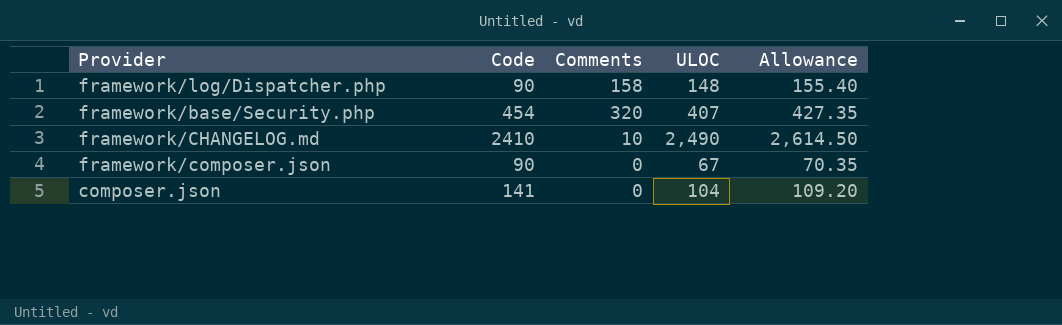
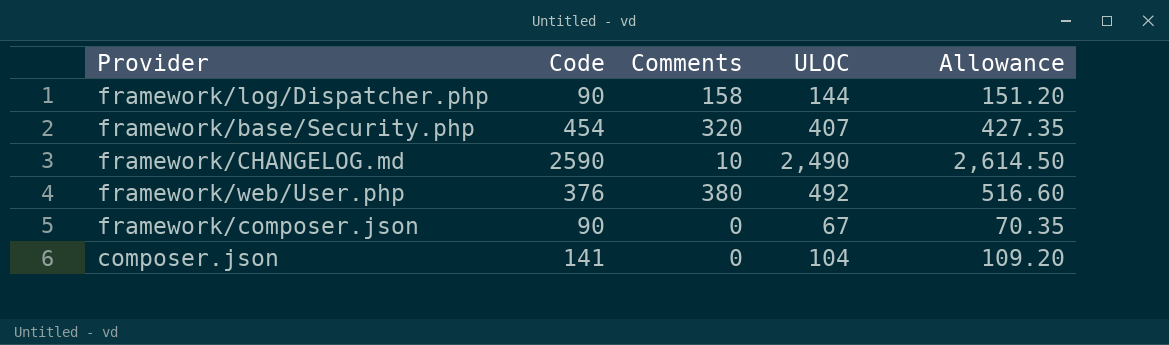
framework/log/Dispatcher.php | ULOC: 148 -> 144
framework/log/Dispatcher.php | Allowance: 155.40 -> 151.20
framework/CHANGELOG.md | Code: 2410 -> 2590
row framework/web/User.php: none -> 376 | 380 | 492 | 516.60

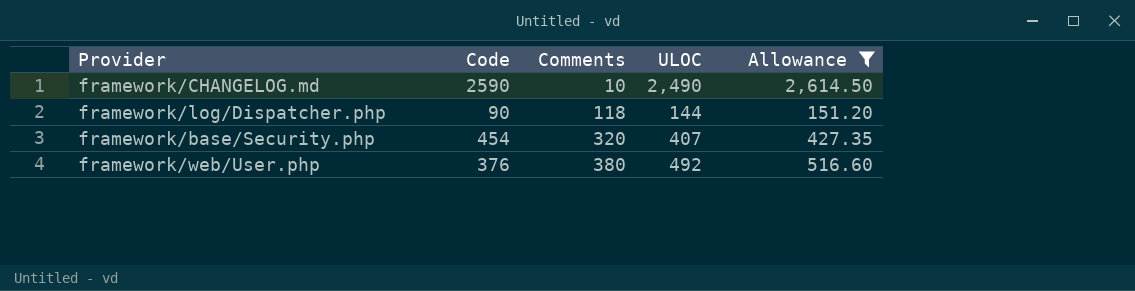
filter: none -> Allowance >= 151.20
row order: none -> Comments ascending
framework/log/Dispatcher.php | Comments: 158 -> 118

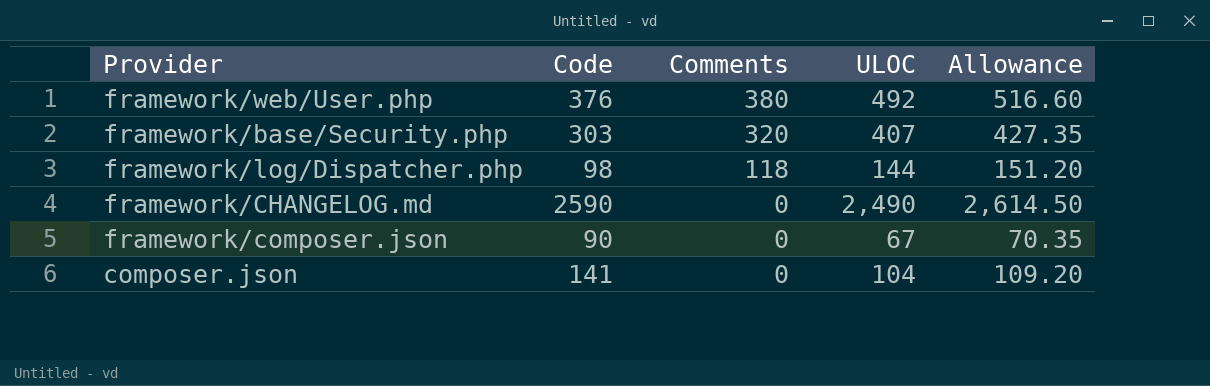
filter: Allowance >= 151.20 -> none
row order: Comments ascending -> Comments descending
framework/base/Security.php | Code: 454 -> 303
framework/log/Dispatcher.php | Code: 90 -> 98
framework/CHANGELOG.md | Comments: 10 -> 0

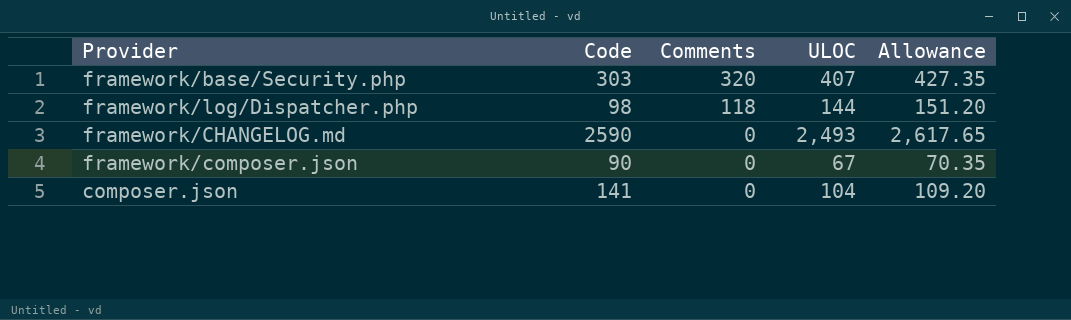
row framework/web/User.php: 376 | 380 | 492 | 516.60 -> none
framework/CHANGELOG.md | ULOC: 2,490 -> 2,493
framework/CHANGELOG.md | Allowance: 2,614.50 -> 2,617.65

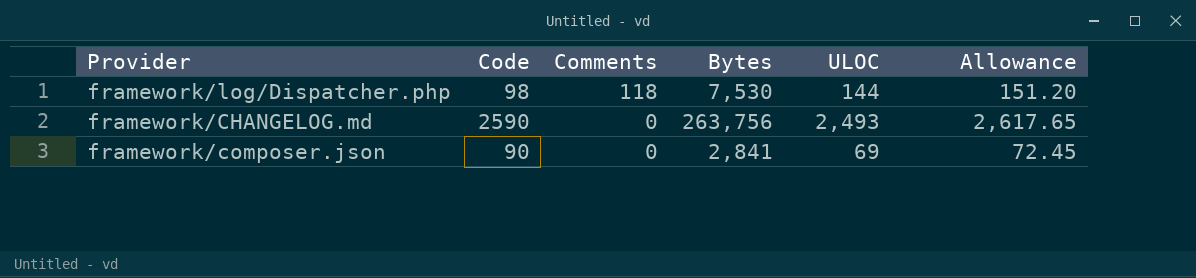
column Bytes | position: none -> 4
row framework/base/Security.php: 303 | 320 | 407 | 427.35 -> none
row composer.json: 141 | 0 | 104 | 109.20 -> none
framework/composer.json | ULOC: 67 -> 69
framework/composer.json | Allowance: 70.35 -> 72.45

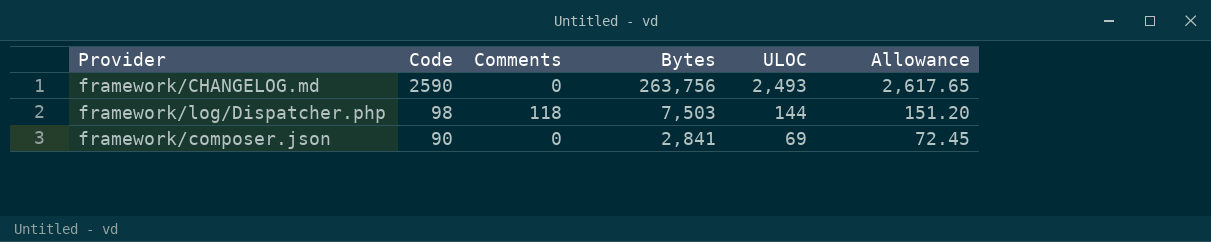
row order: Comments descending -> Code descending
framework/log/Dispatcher.php | Bytes: 7,530 -> 7,503

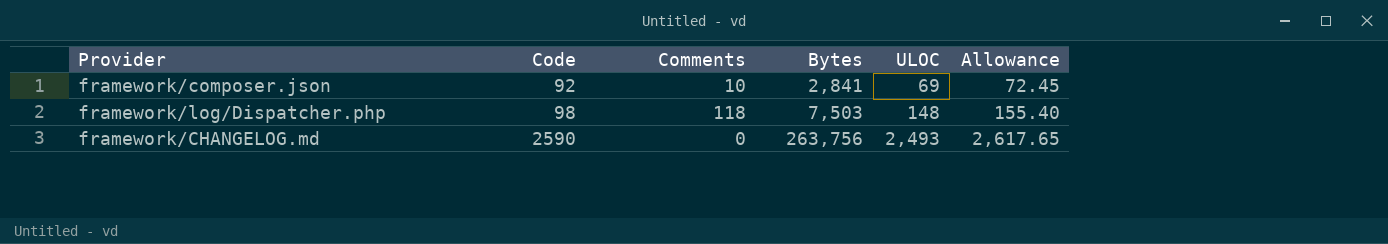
row order: Code descending -> Code ascending
framework/composer.json | Code: 90 -> 92
framework/composer.json | Comments: 0 -> 10
framework/log/Dispatcher.php | ULOC: 144 -> 148
framework/log/Dispatcher.php | Allowance: 151.20 -> 155.40

